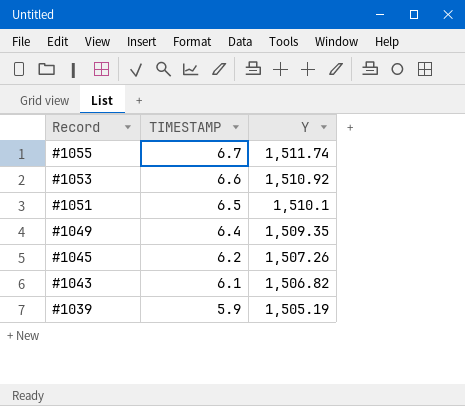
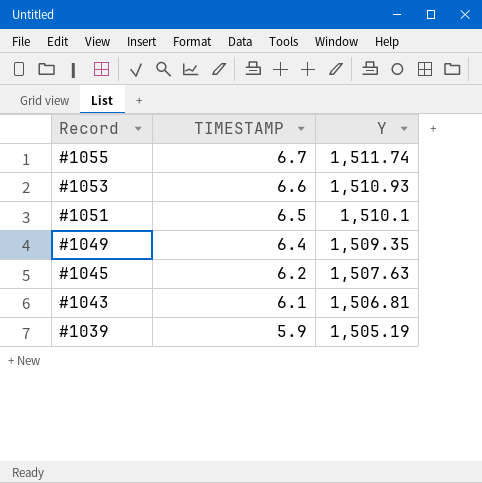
#1053 | Y: 1,510.92 -> 1,510.93
#1045 | Y: 1,507.26 -> 1,507.63
#1043 | Y: 1,506.82 -> 1,506.81

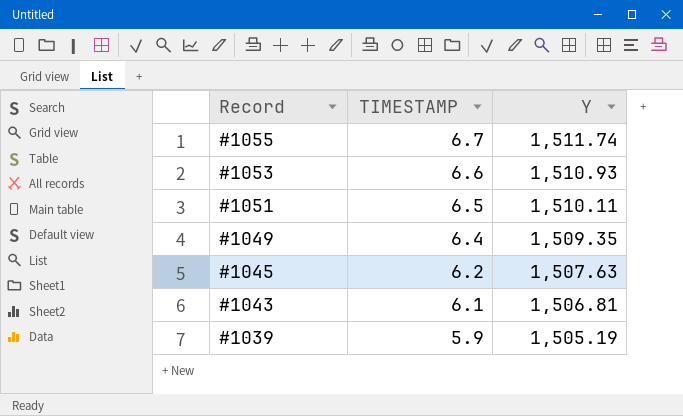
#1051 | Y: 1,510.1 -> 1,510.11

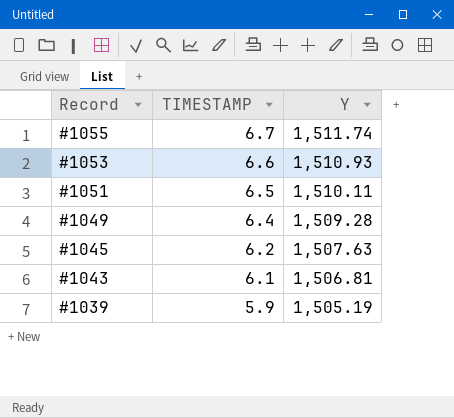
#1049 | Y: 1,509.35 -> 1,509.28

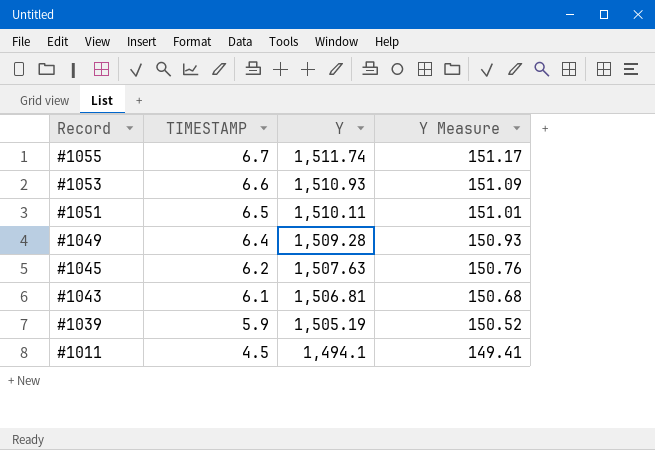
column Y Measure | formula: none -> [Y] * 0.1
row #1011: none -> 4.5 | 1,494.1 | 149.41

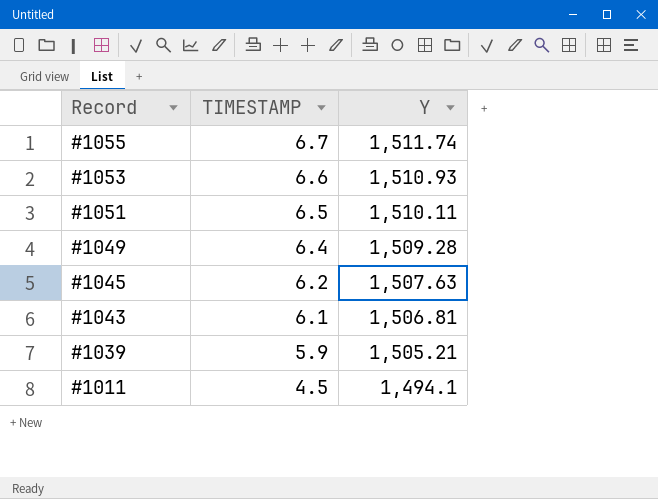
column Y Measure | formula: [Y] * 0.1 -> none
#1039 | Y: 1,505.19 -> 1,505.21

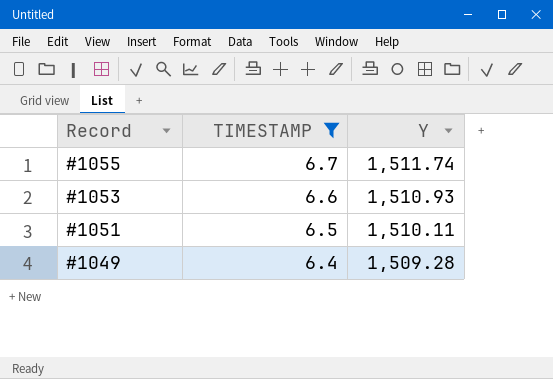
filter: none -> TIMESTAMP >= 6.4

